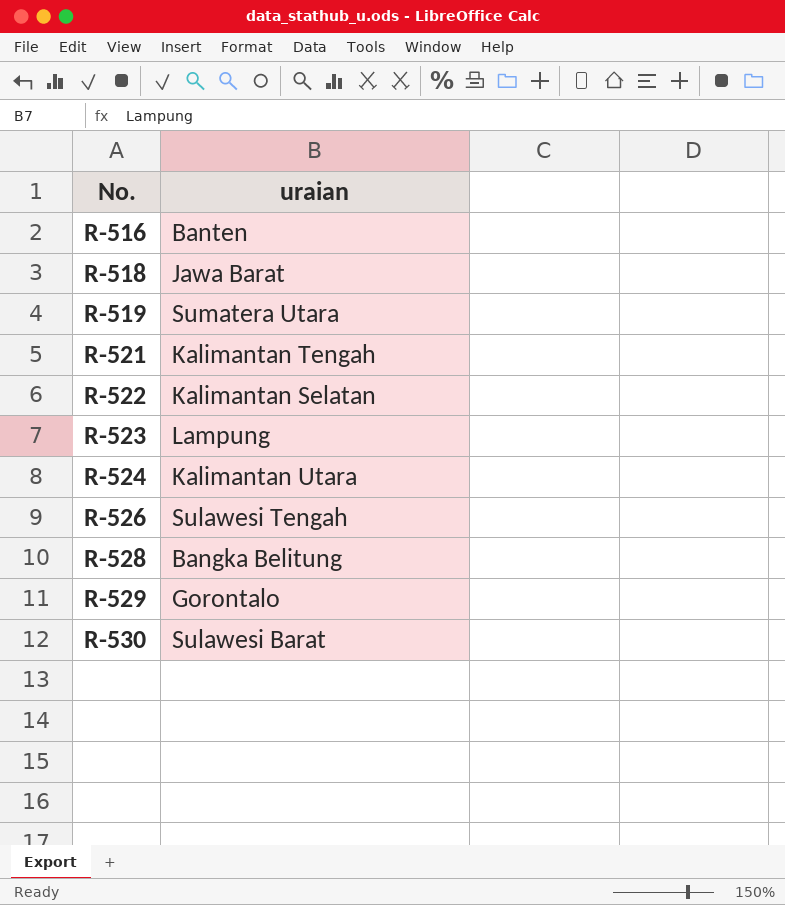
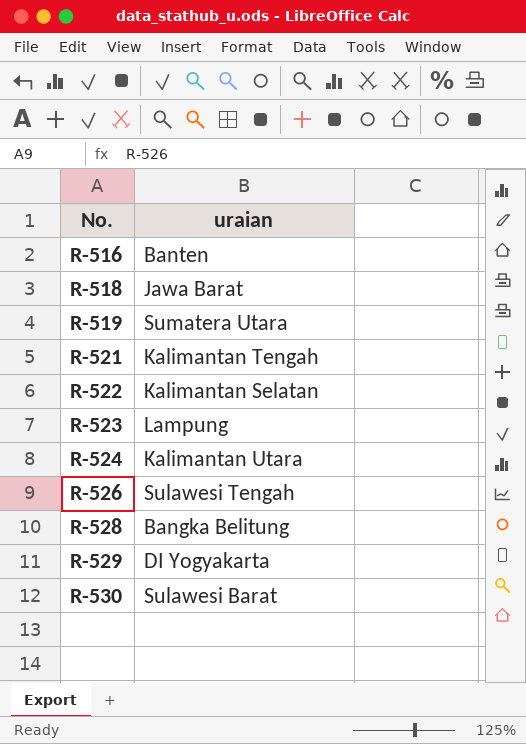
R-529 | uraian: Gorontalo -> DI Yogyakarta

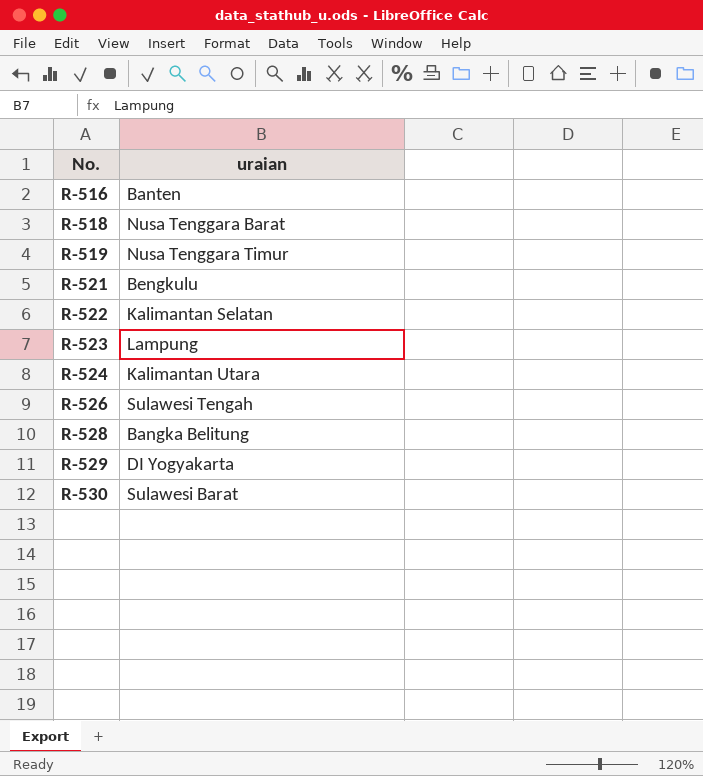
R-518 | uraian: Jawa Barat -> Nusa Tenggara Barat
R-519 | uraian: Sumatera Utara -> Nusa Tenggara Timur
R-521 | uraian: Kalimantan Tengah -> Bengkulu

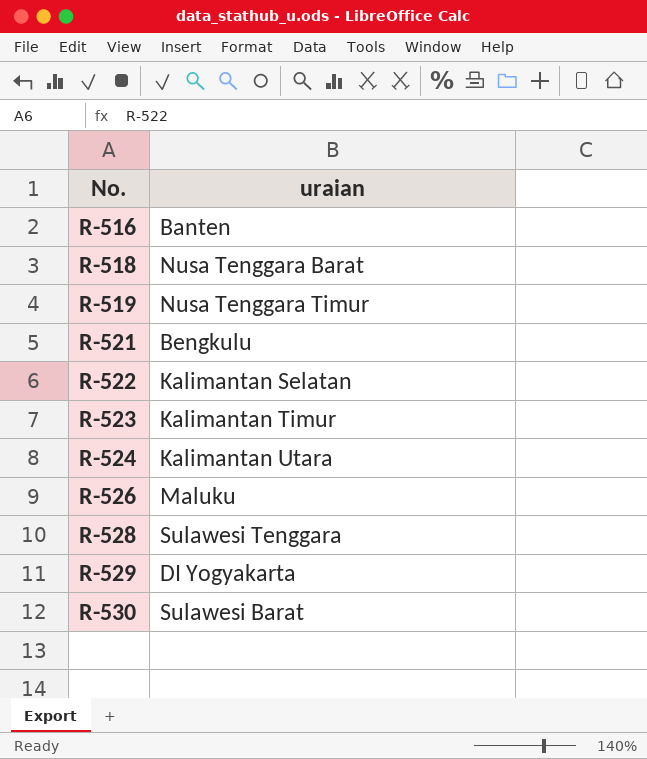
R-523 | uraian: Lampung -> Kalimantan Timur
R-526 | uraian: Sulawesi Tengah -> Maluku
R-528 | uraian: Bangka Belitung -> Sulawesi Tenggara

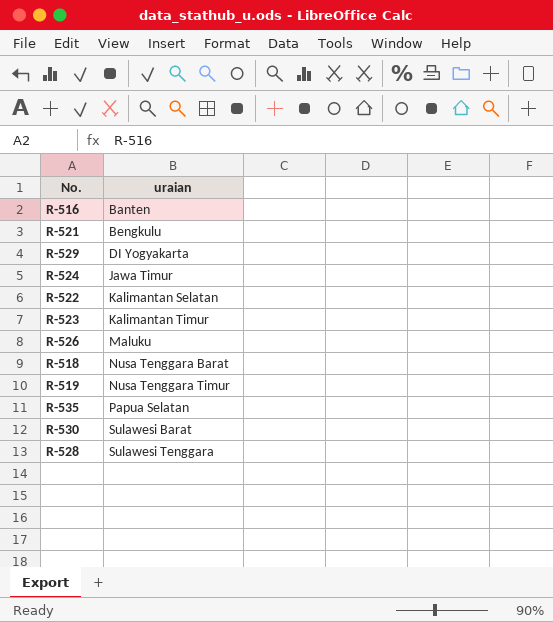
row order: No. ascending -> uraian ascending
R-524 | uraian: Kalimantan Utara -> Jawa Timur
row R-535: none -> Papua Selatan

